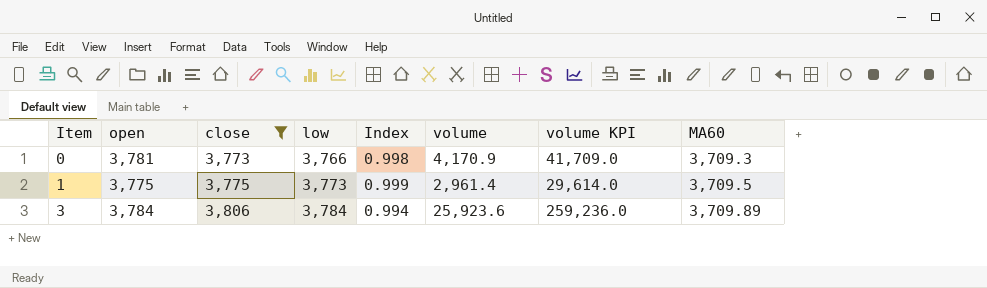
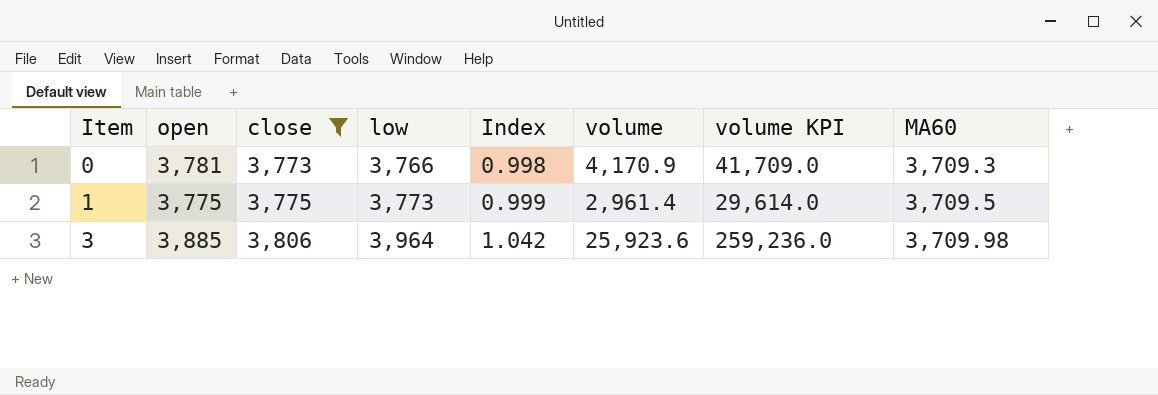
3 | open: 3,784 -> 3,885
3 | low: 3,784 -> 3,964
3 | Index: 0.994 -> 1.042
3 | MA60: 3,709.89 -> 3,709.98

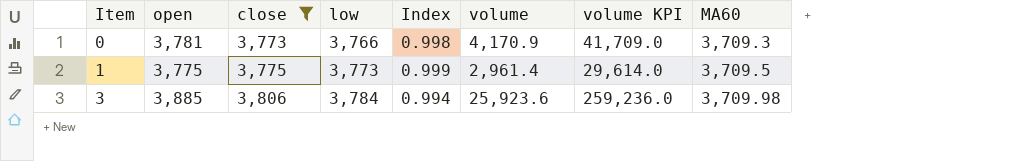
3 | low: 3,964 -> 3,784
3 | Index: 1.042 -> 0.994

